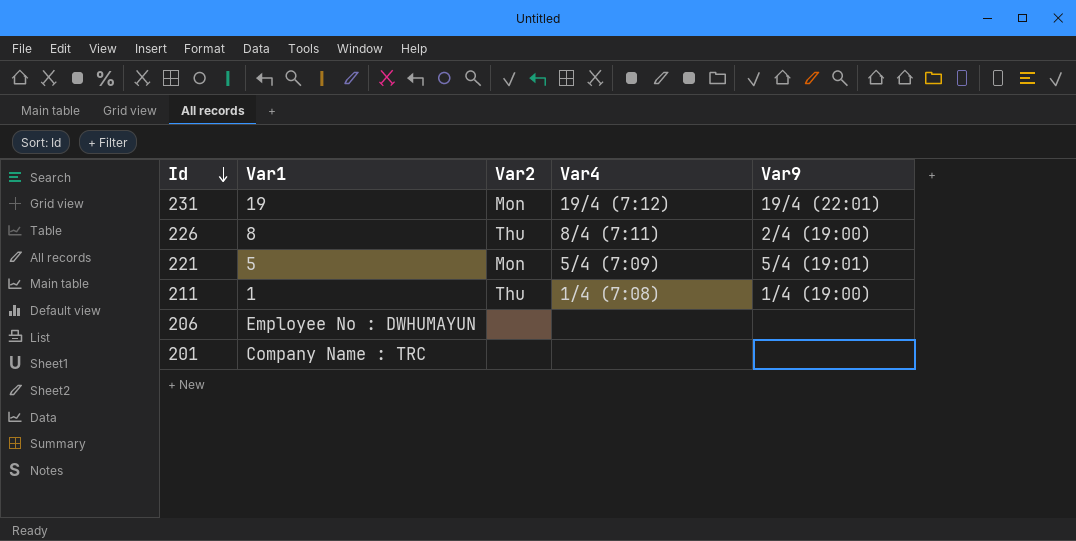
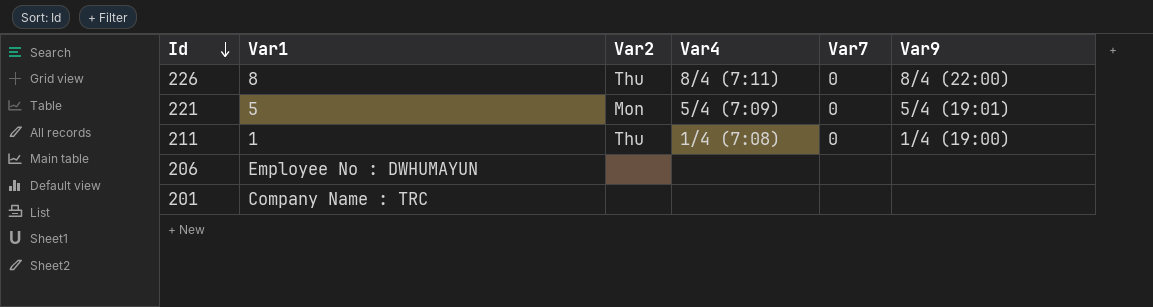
column Var7 | position: none -> 5
row 231: 19 | Mon | 19/4 (7:12) | 19/4 (22:01) -> none
226 | Var9: 2/4 (19:00) -> 8/4 (22:00)

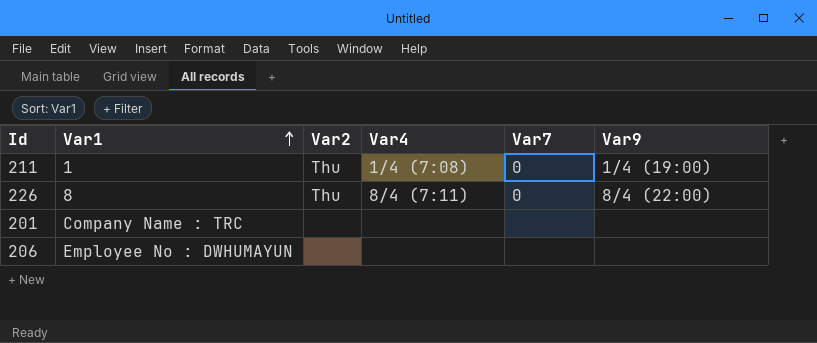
row order: Id descending -> Var1 ascending
row 221: 5 | Mon | 5/4 (7:09) | 0 | 5/4 (19:01) -> none

